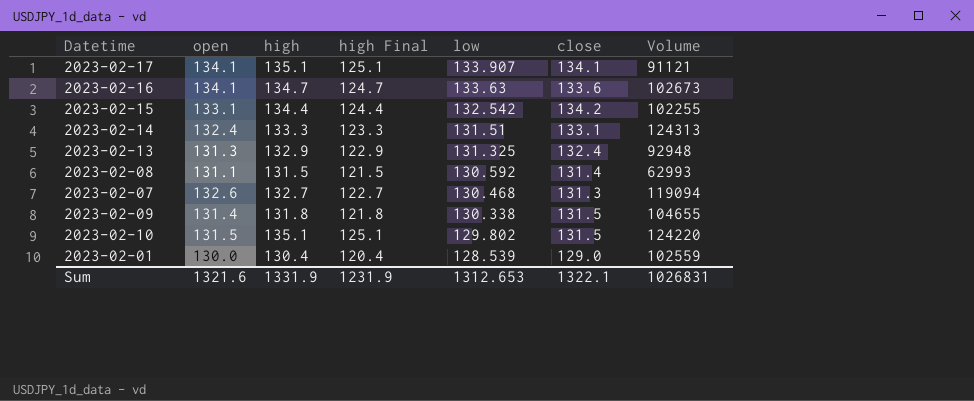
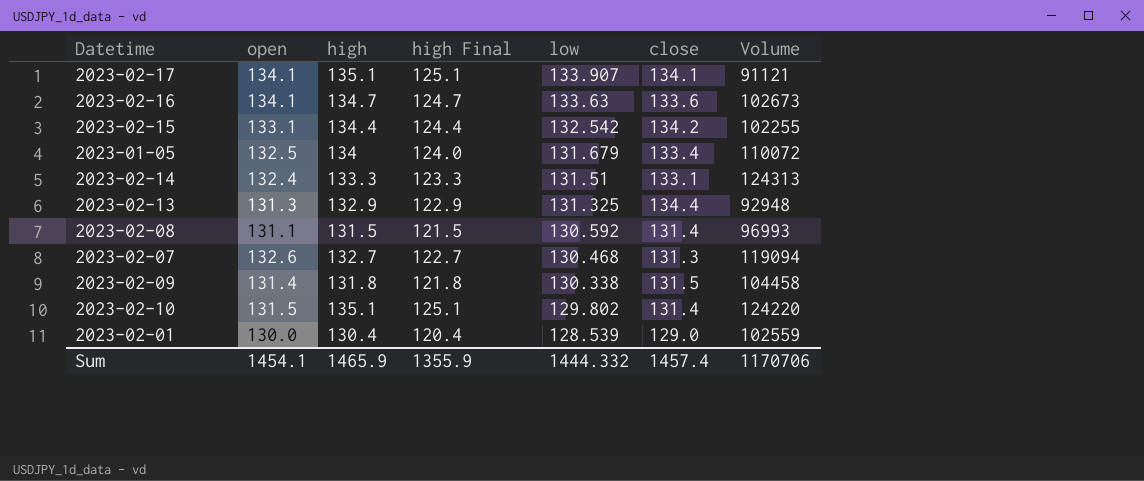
row 2023-01-05: none -> 132.5 | 134 | 124.0 | 131.679 | 133.4 | 110072
2023-02-13 | close: 132.4 -> 134.4
2023-02-08 | Volume: 62993 -> 96993
2023-02-09 | Volume: 104655 -> 104458
2023-02-10 | close: 131.5 -> 131.4
Sum | open: 1321.6 -> 1454.1
Sum | high: 1331.9 -> 1465.9
Sum | high Final: 1231.9 -> 1355.9
Sum | low: 1312.653 -> 1444.332
Sum | close: 1322.1 -> 1457.4
Sum | Volume: 1026831 -> 1170706

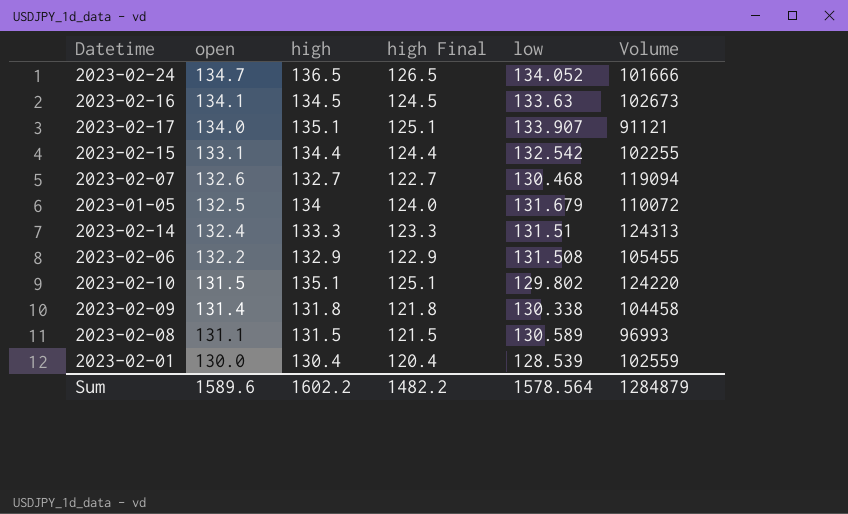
row order: low descending -> open descending
column close | position: 6 -> none
row 2023-02-13: 131.3 | 132.9 | 122.9 | 131.325 | 134.4 | 92948 -> none
row 2023-02-24: none -> 134.7 | 136.5 | 126.5 | 134.052 | 101666
2023-02-16 | high: 134.7 -> 134.5
2023-02-16 | high Final: 124.7 -> 124.5
2023-02-17 | open: 134.1 -> 134.0
row 2023-02-06: none -> 132.2 | 132.9 | 122.9 | 131.508 | 105455
2023-02-08 | low: 130.592 -> 130.589
Sum | open: 1454.1 -> 1589.6
Sum | high: 1465.9 -> 1602.2
Sum | high Final: 1355.9 -> 1482.2
Sum | low: 1444.332 -> 1578.564
Sum | Volume: 1170706 -> 1284879

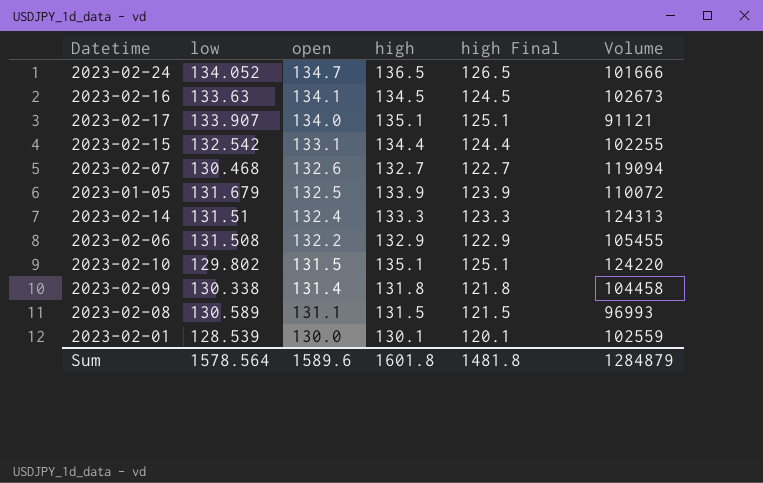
column low | position: 5 -> 2
2023-01-05 | high: 134 -> 133.9
2023-01-05 | high Final: 124.0 -> 123.9
2023-02-01 | high: 130.4 -> 130.1
2023-02-01 | high Final: 120.4 -> 120.1
Sum | high: 1602.2 -> 1601.8
Sum | high Final: 1482.2 -> 1481.8

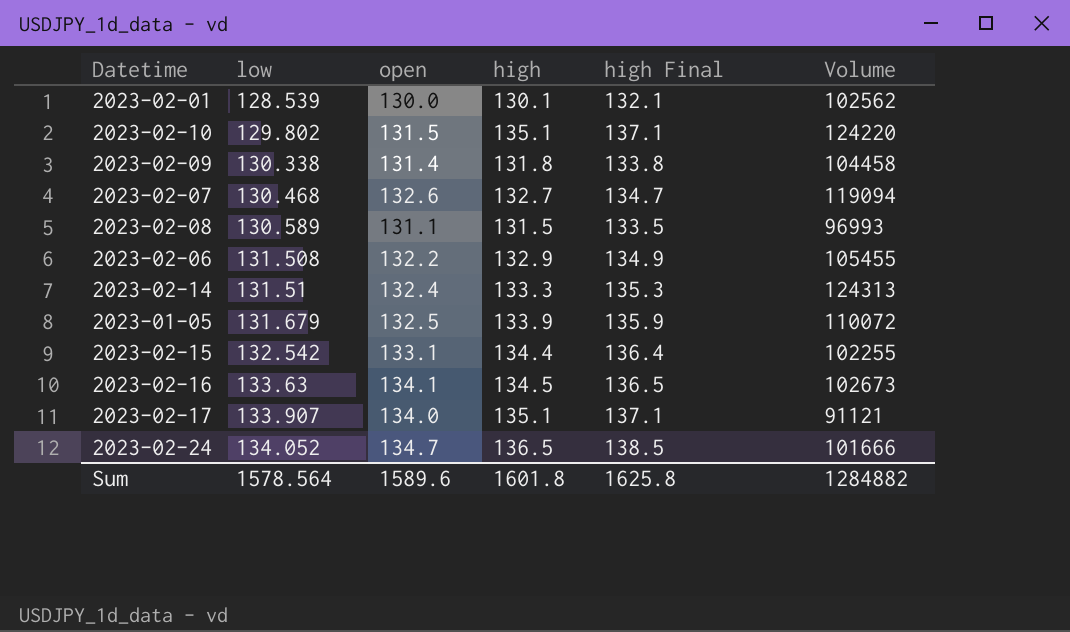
row order: open descending -> low ascending
column high Final | formula: [high] - 10 -> [high] + 2
2023-02-01 | Volume: 102559 -> 102562
Sum | high Final: 1481.8 -> 1625.8
Sum | Volume: 1284879 -> 1284882

